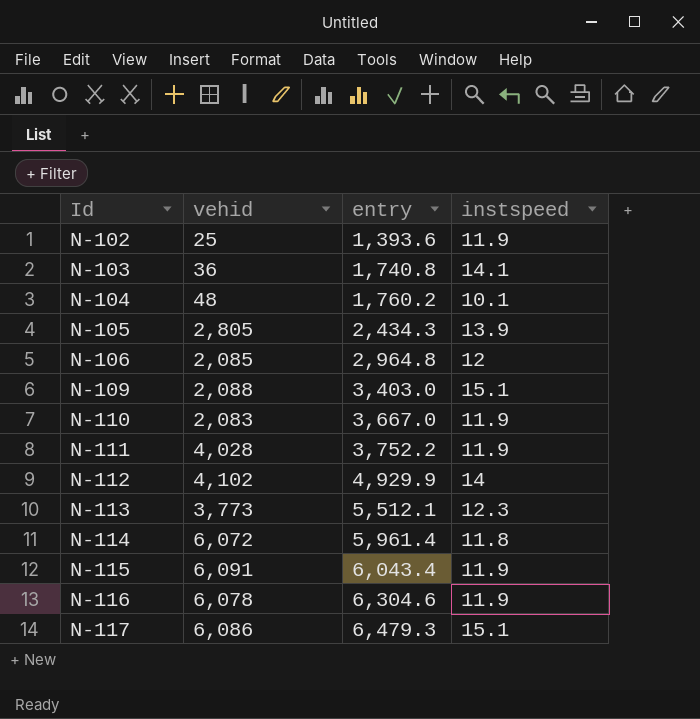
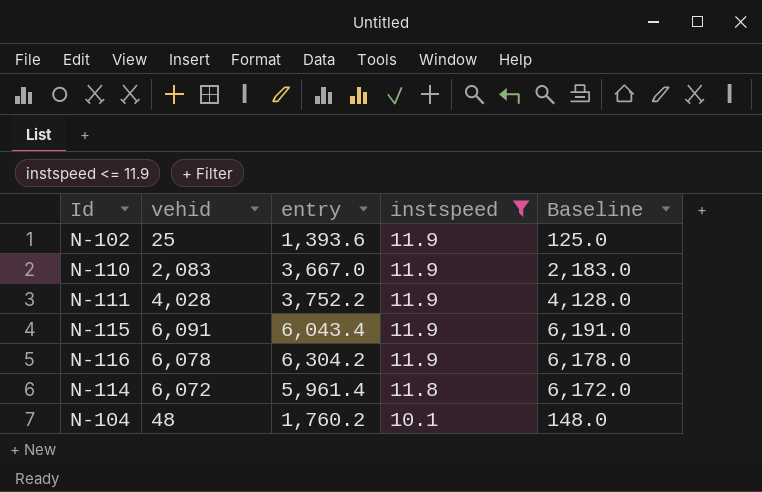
filter: none -> instspeed <= 11.9
row order: Id ascending -> instspeed descending
column Baseline | formula: none -> [vehid] + 100
N-116 | entry: 6,304.6 -> 6,304.2

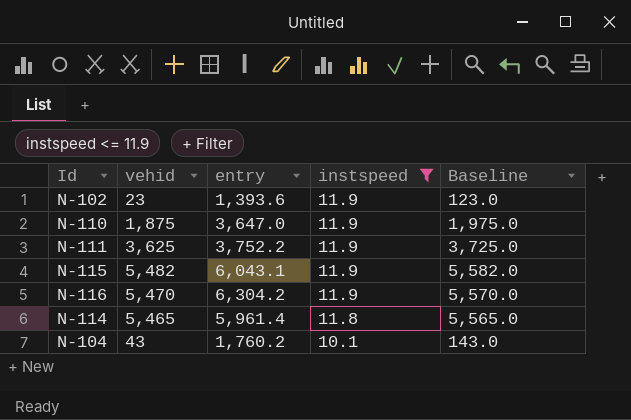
N-102 | vehid: 25 -> 23
N-102 | Baseline: 125.0 -> 123.0
N-110 | vehid: 2,083 -> 1,875
N-110 | entry: 3,667.0 -> 3,647.0
N-110 | Baseline: 2,183.0 -> 1,975.0
N-111 | vehid: 4,028 -> 3,625
N-111 | Baseline: 4,128.0 -> 3,725.0
N-115 | vehid: 6,091 -> 5,482
N-115 | entry: 6,043.4 -> 6,043.1
N-115 | Baseline: 6,191.0 -> 5,582.0
N-116 | vehid: 6,078 -> 5,470
N-116 | Baseline: 6,178.0 -> 5,570.0
N-114 | vehid: 6,072 -> 5,465
N-114 | Baseline: 6,172.0 -> 5,565.0
N-104 | vehid: 48 -> 43
N-104 | Baseline: 148.0 -> 143.0

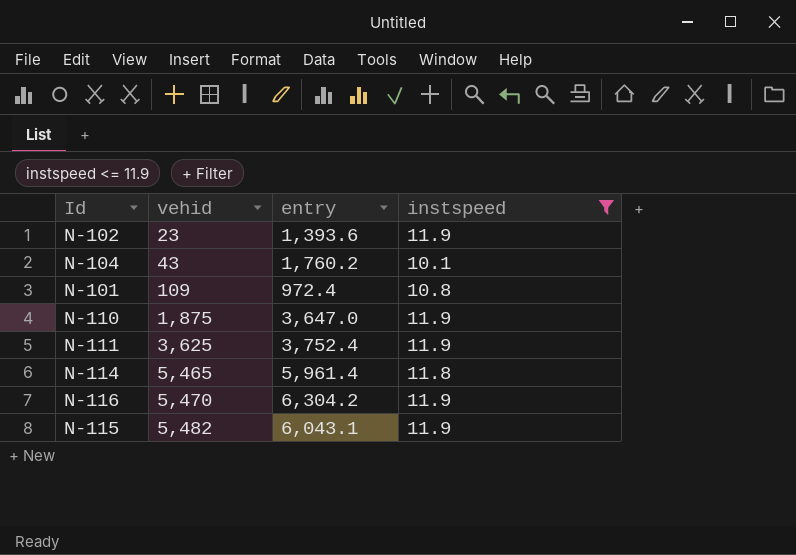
row order: instspeed descending -> vehid ascending
column Baseline | formula: [vehid] + 100 -> none
row N-101: none -> 109 | 972.4 | 10.8
N-111 | entry: 3,752.2 -> 3,752.4

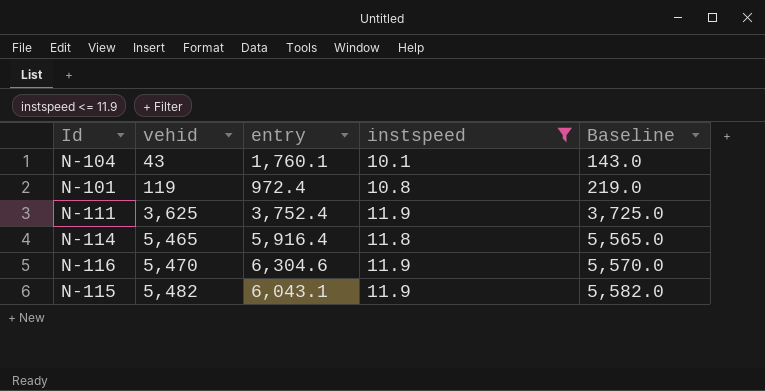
column Baseline | formula: none -> [vehid] + 100
row N-102: 23 | 1,393.6 | 11.9 -> none
row N-110: 1,875 | 3,647.0 | 11.9 -> none
N-104 | entry: 1,760.2 -> 1,760.1
N-101 | vehid: 109 -> 119
N-114 | entry: 5,961.4 -> 5,916.4
N-116 | entry: 6,304.2 -> 6,304.6

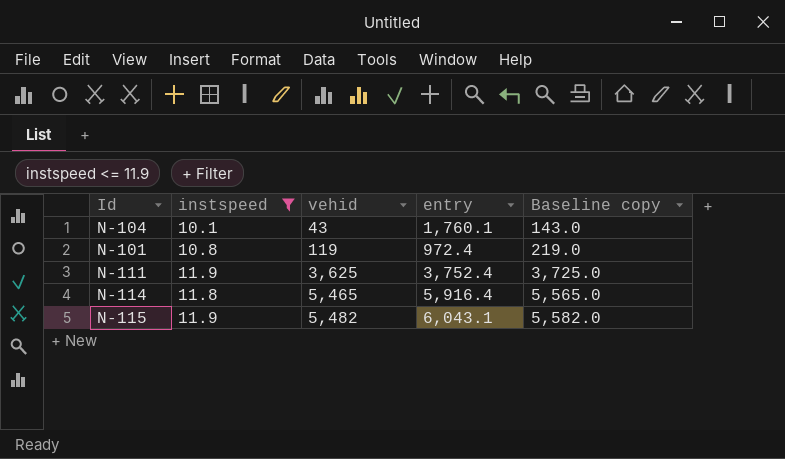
column instspeed | position: 4 -> 2
column name: Baseline -> Baseline copy
row N-116: 5,470 | 6,304.6 | 11.9 | 5,570.0 -> none

